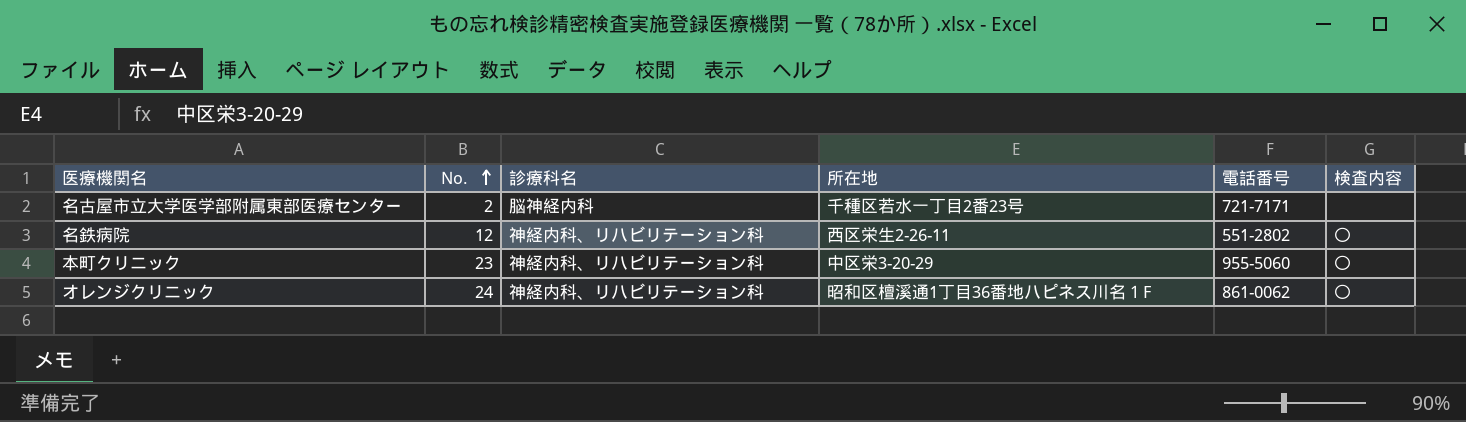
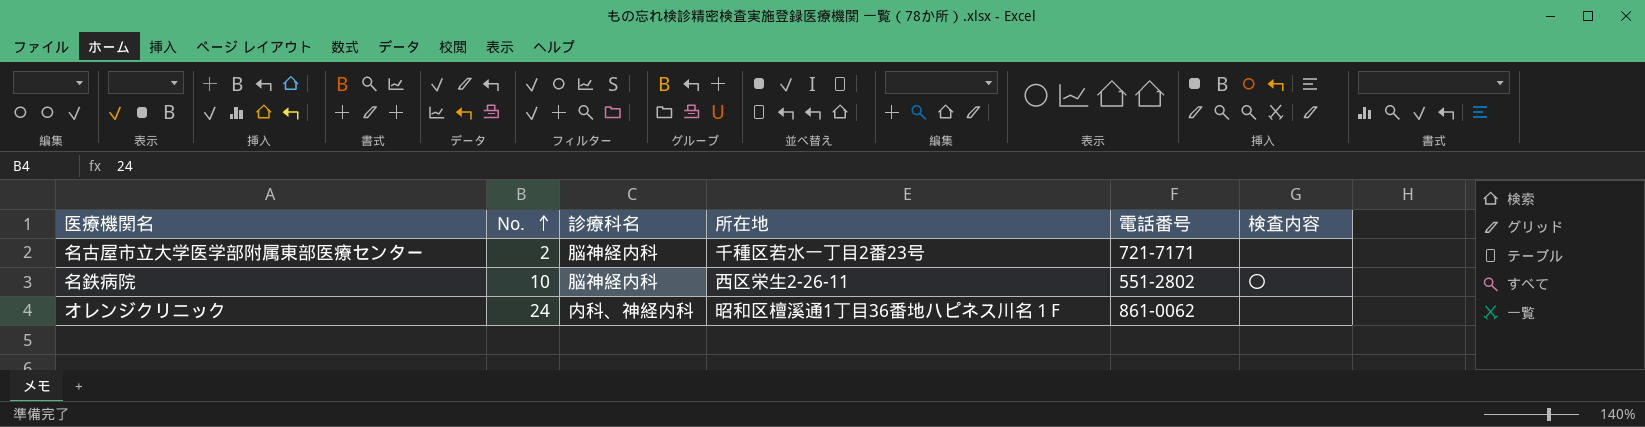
row 本町クリニック: 23 | 神経内科、リハビリテーション科 | 中区栄3-20-29 | 955-5060 | 〇 -> none
名鉄病院 | No.: 12 -> 10
名鉄病院 | 診療科名: 神経内科、リハビリテーション科 -> 脳神経内科
オレンジクリニック | 診療科名: 神経内科、リハビリテーション科 -> 内科、神経内科
オレンジクリニック | 検査内容: 〇 -> none

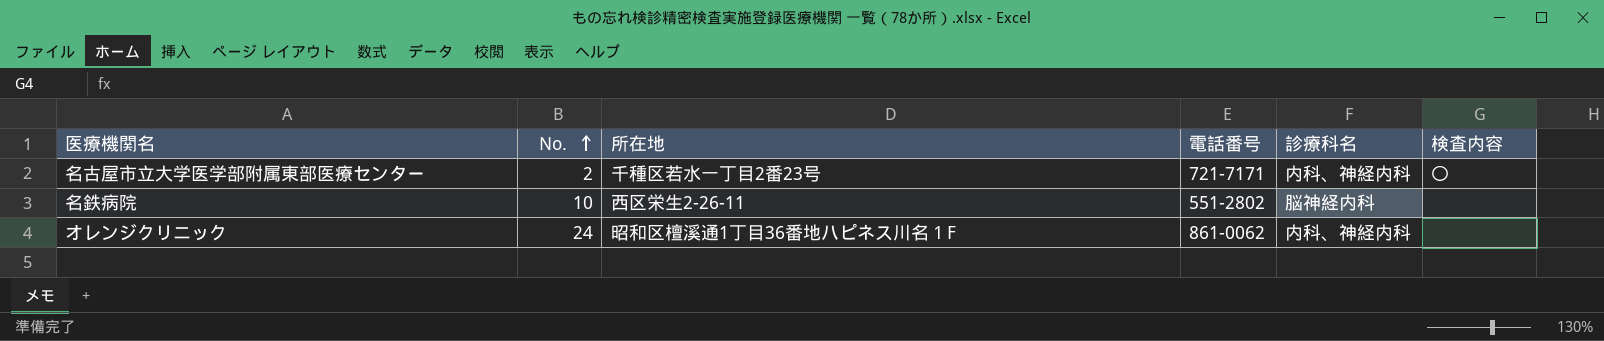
column 診療科名 | position: 3 -> 5
名古屋市立大学医学部附属東部医療センター | 診療科名: 脳神経内科 -> 内科、神経内科
名古屋市立大学医学部附属東部医療センター | 検査内容: none -> 〇
名鉄病院 | 検査内容: 〇 -> none

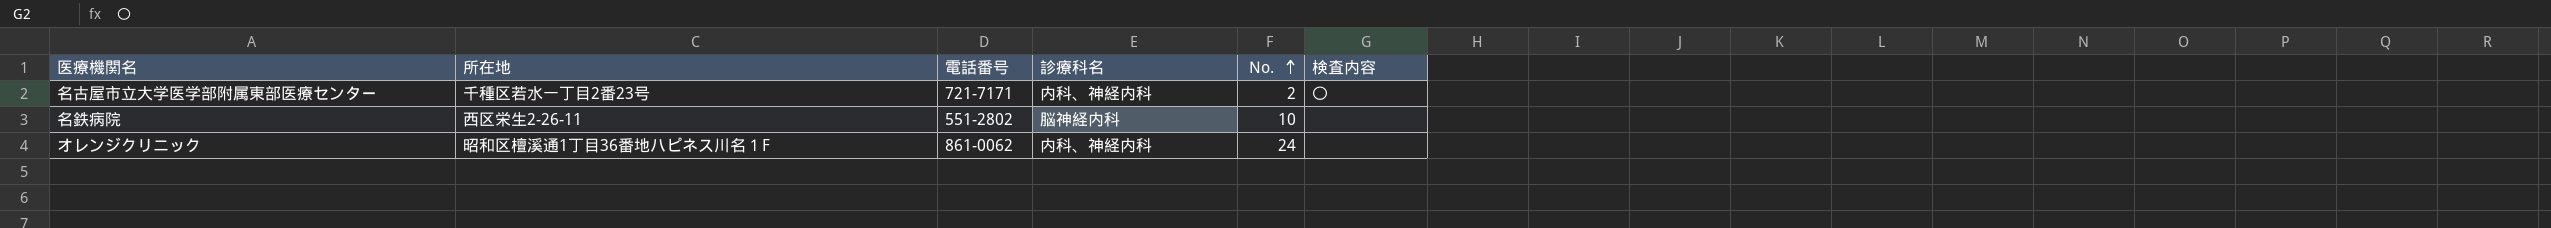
column No. | position: 2 -> 5

